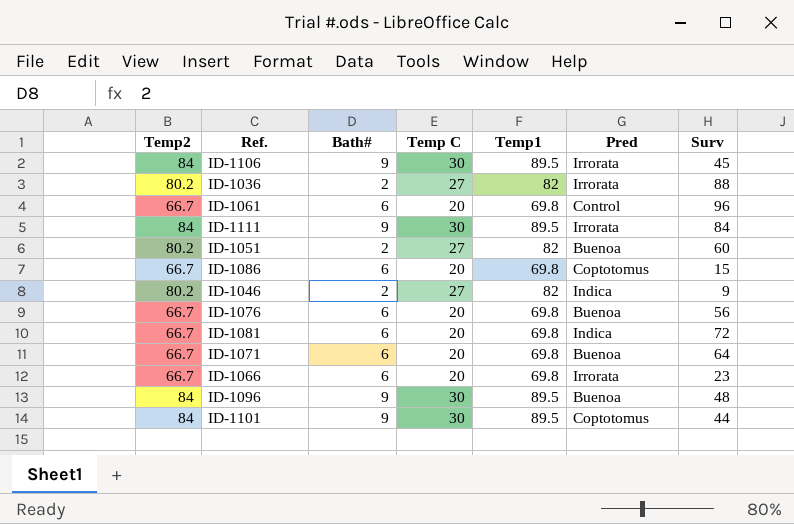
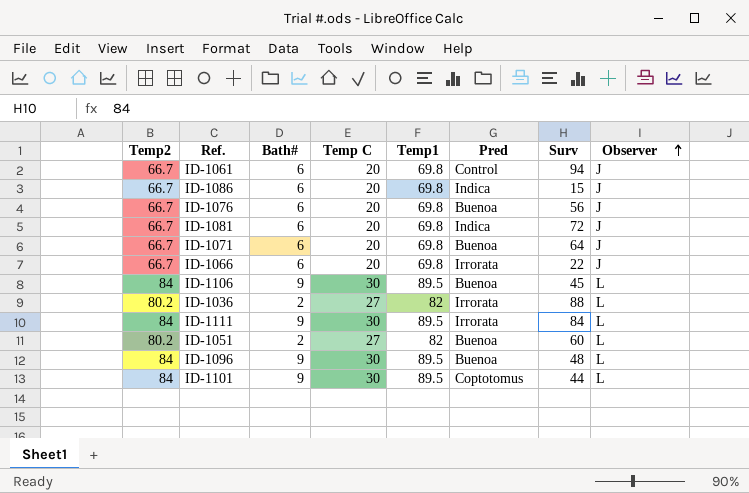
row order: none -> Observer ascending
column Observer | position: none -> 8
row ID-1046: 80.2 | 2 | 27 | 82 | Indica | 9 -> none
ID-1061 | Surv: 96 -> 94
ID-1086 | Pred: Coptotomus -> Indica
ID-1066 | Surv: 23 -> 22
ID-1106 | Pred: Irrorata -> Buenoa

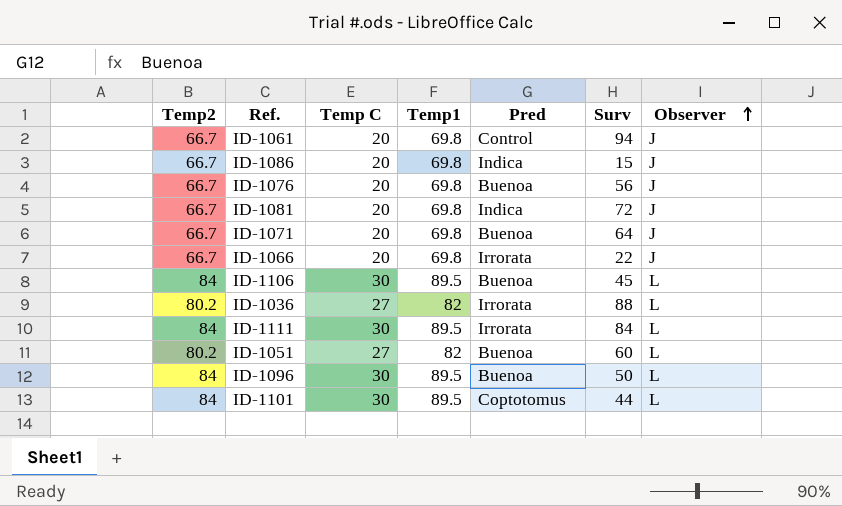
column Bath# | position: 3 -> none
ID-1096 | Surv: 48 -> 50

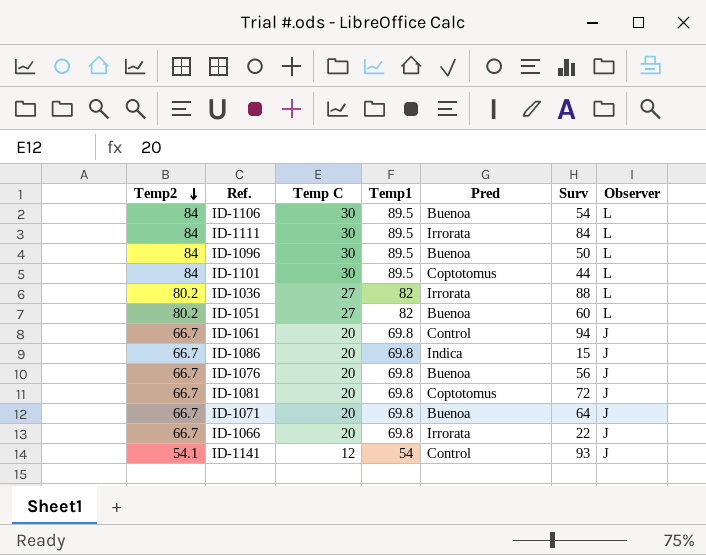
row order: Observer ascending -> Temp2 descending
ID-1106 | Surv: 45 -> 54
ID-1081 | Pred: Indica -> Coptotomus
row ID-1141: none -> 54.1 | 12 | 54 | Control | 93 | J

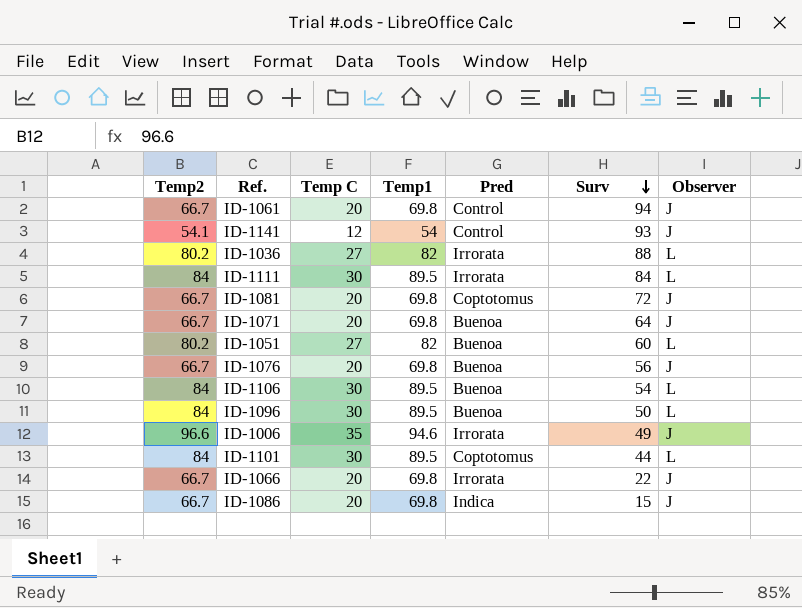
row order: Temp2 descending -> Surv descending
row ID-1006: none -> 96.6 | 35 | 94.6 | Irrorata | 49 | J

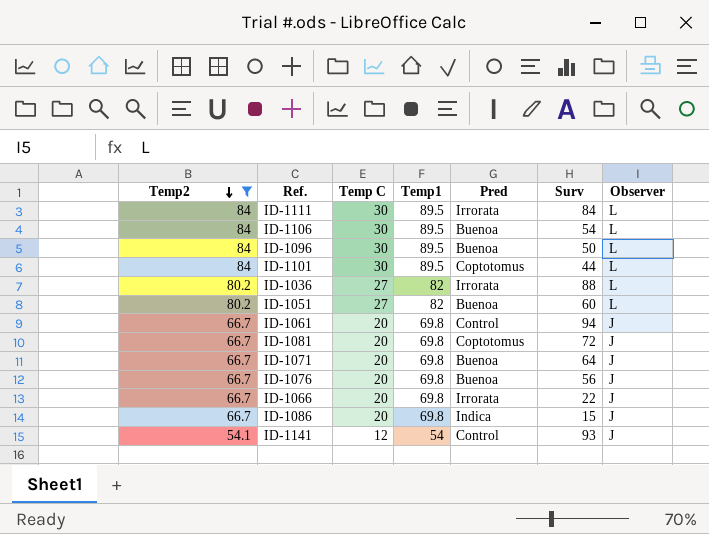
filter: none -> Temp2 != 96.6
row order: Surv descending -> Temp2 descending

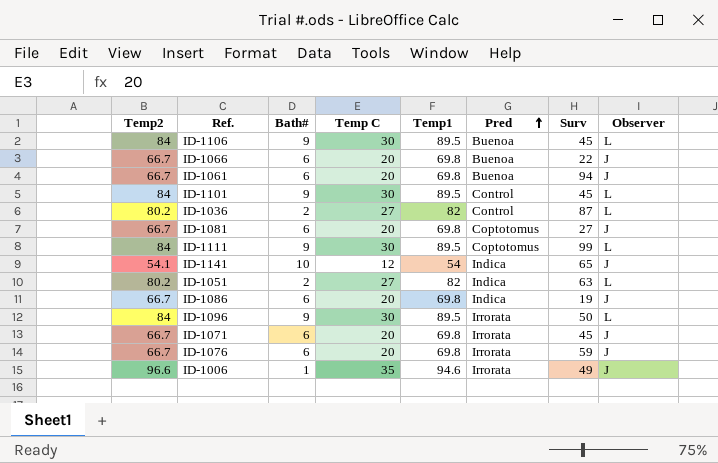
filter: Temp2 != 96.6 -> none
row order: Temp2 descending -> Pred ascending
column Bath# | position: none -> 3
ID-1106 | Surv: 54 -> 45
ID-1066 | Pred: Irrorata -> Buenoa
ID-1061 | Pred: Control -> Buenoa
ID-1101 | Pred: Coptotomus -> Control
ID-1101 | Surv: 44 -> 45
ID-1036 | Pred: Irrorata -> Control
ID-1036 | Surv: 88 -> 87
ID-1081 | Surv: 72 -> 27
ID-1111 | Pred: Irrorata -> Coptotomus
ID-1111 | Surv: 84 -> 99
ID-1141 | Pred: Control -> Indica
ID-1141 | Surv: 93 -> 65
ID-1051 | Pred: Buenoa -> Indica
ID-1051 | Surv: 60 -> 63
ID-1086 | Surv: 15 -> 19
ID-1096 | Pred: Buenoa -> Irrorata
ID-1071 | Pred: Buenoa -> Irrorata
ID-1071 | Surv: 64 -> 45
ID-1076 | Pred: Buenoa -> Irrorata
ID-1076 | Surv: 56 -> 59

